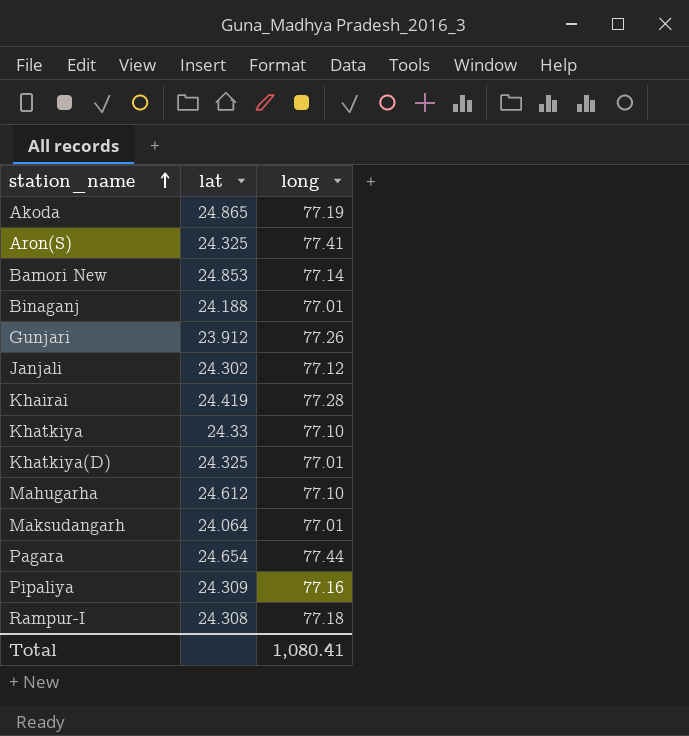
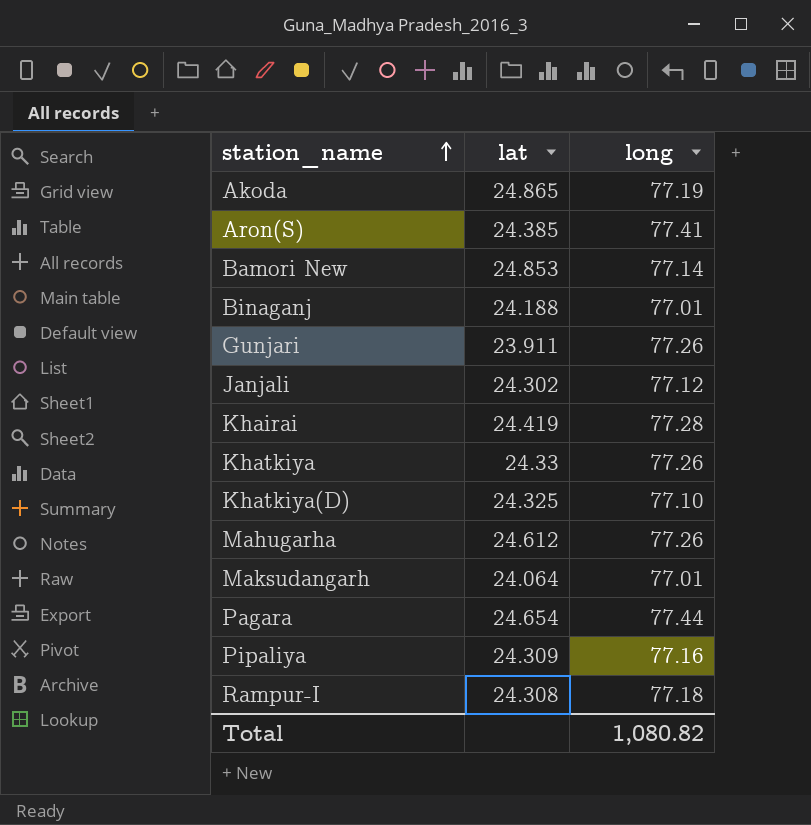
Aron(S) | lat: 24.325 -> 24.385
Gunjari | lat: 23.912 -> 23.911
Khatkiya | long: 77.10 -> 77.26
Khatkiya(D) | long: 77.01 -> 77.10
Mahugarha | long: 77.10 -> 77.26
Total | long: 1,080.41 -> 1,080.82

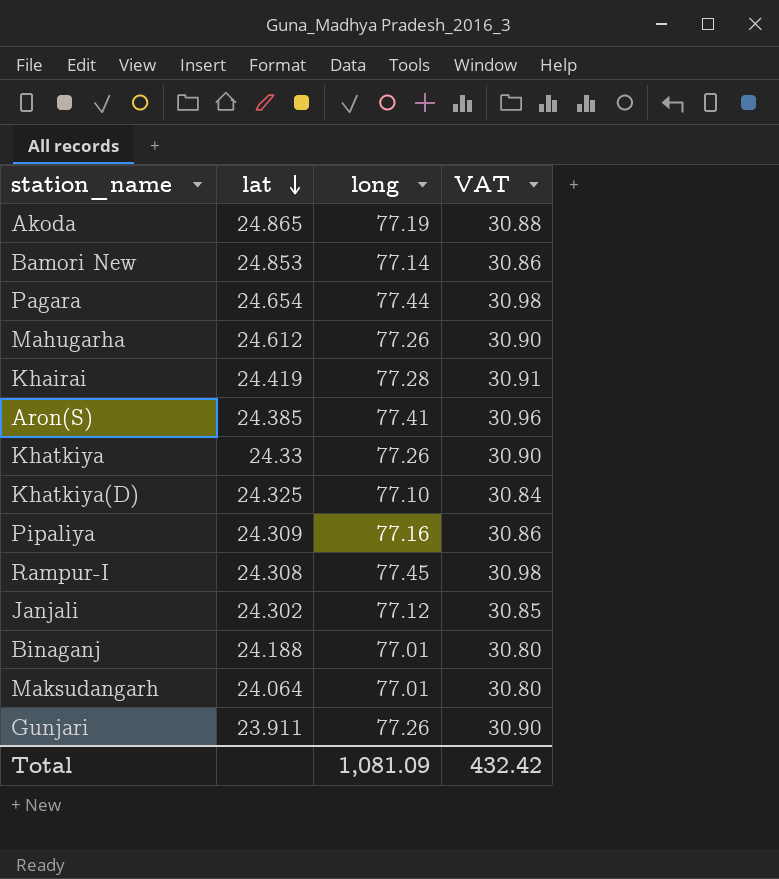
row order: station_name ascending -> lat descending
column VAT | formula: none -> [long] * 0.4
Rampur-I | long: 77.18 -> 77.45
Total | long: 1,080.82 -> 1,081.09

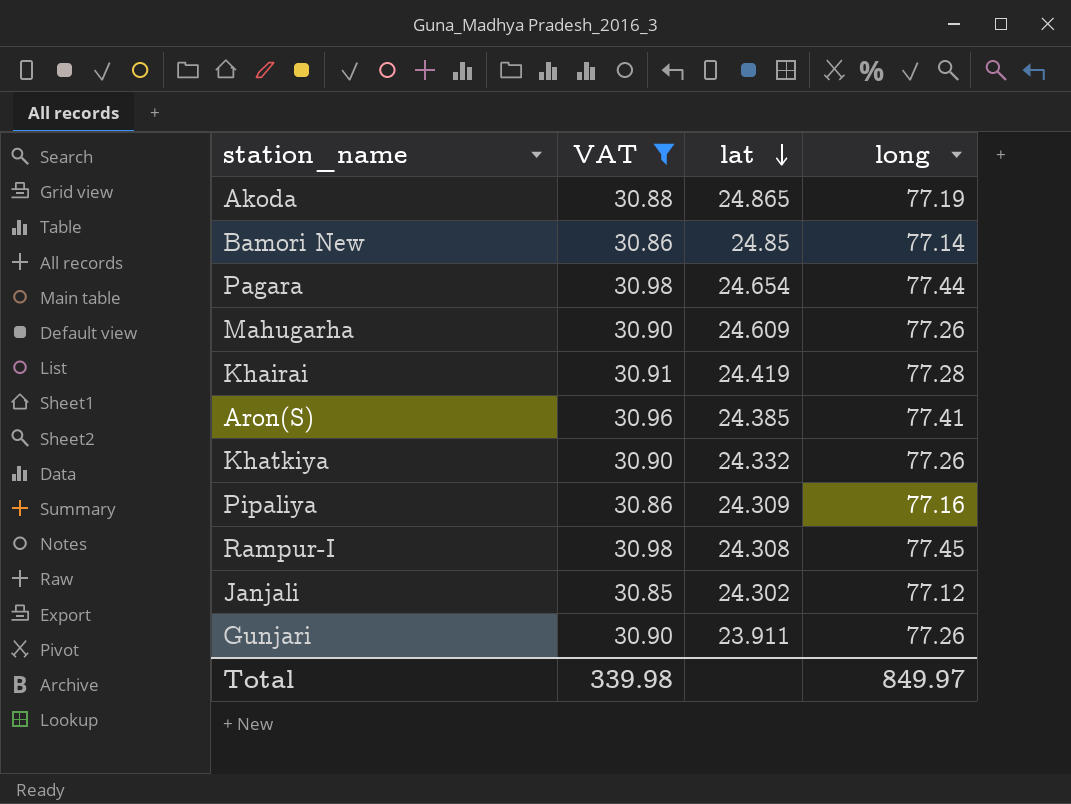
filter: none -> VAT >= 30.85
column VAT | position: 4 -> 2
Bamori New | lat: 24.853 -> 24.85
Mahugarha | lat: 24.612 -> 24.609
Khatkiya | lat: 24.33 -> 24.332
Total | VAT: 432.42 -> 339.98
Total | long: 1,081.09 -> 849.97

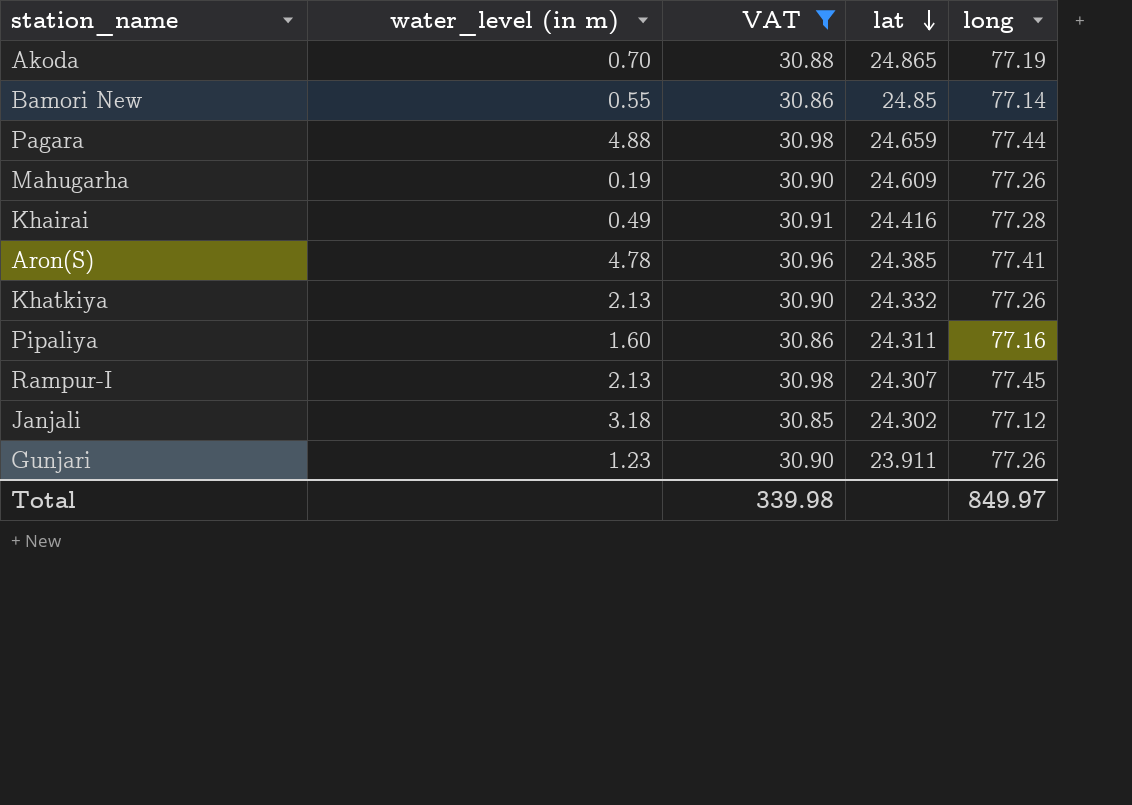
column water_level (in m) | position: none -> 2
Pagara | lat: 24.654 -> 24.659
Khairai | lat: 24.419 -> 24.416
Pipaliya | lat: 24.309 -> 24.311
Rampur-I | lat: 24.308 -> 24.307

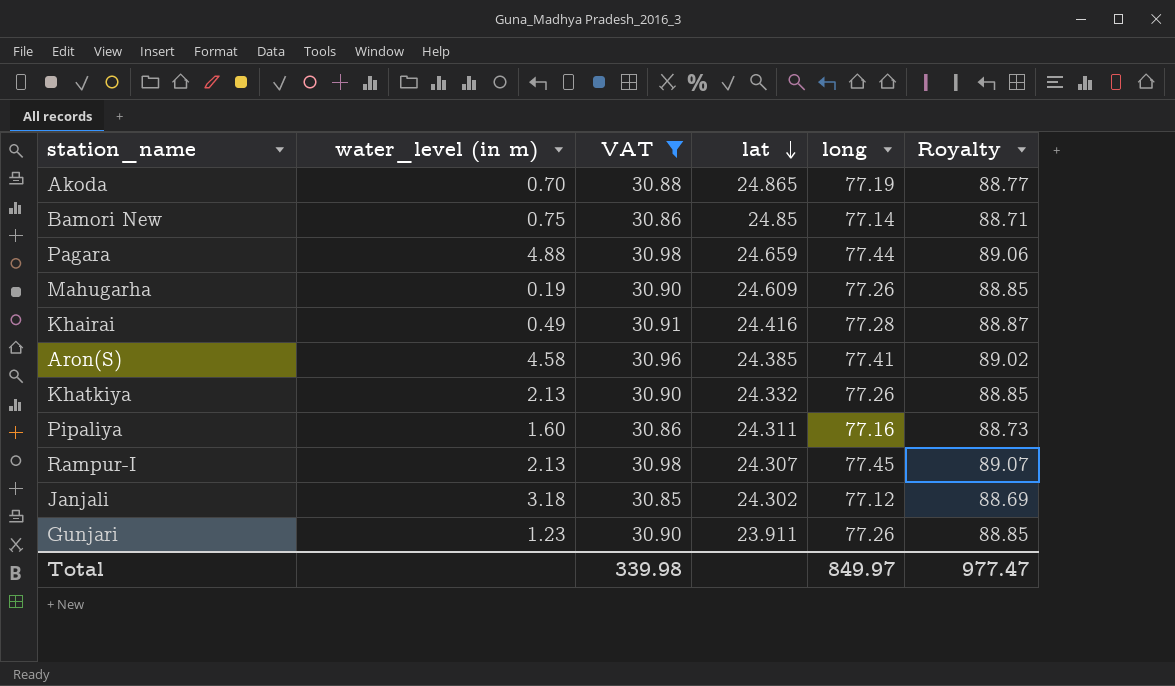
column Royalty | formula: none -> [long] * 1.15
Bamori New | water_level (in m): 0.55 -> 0.75
Aron(S) | water_level (in m): 4.78 -> 4.58

